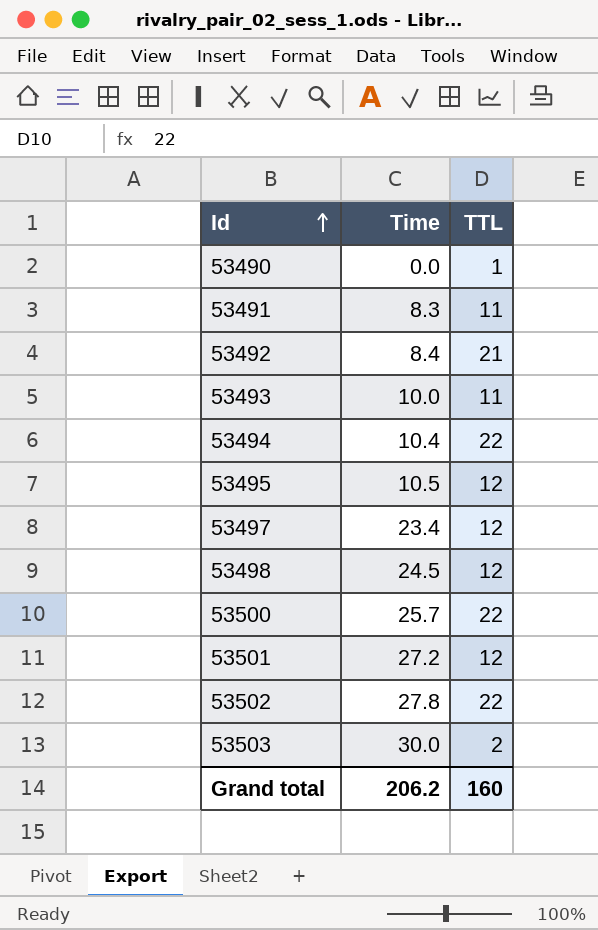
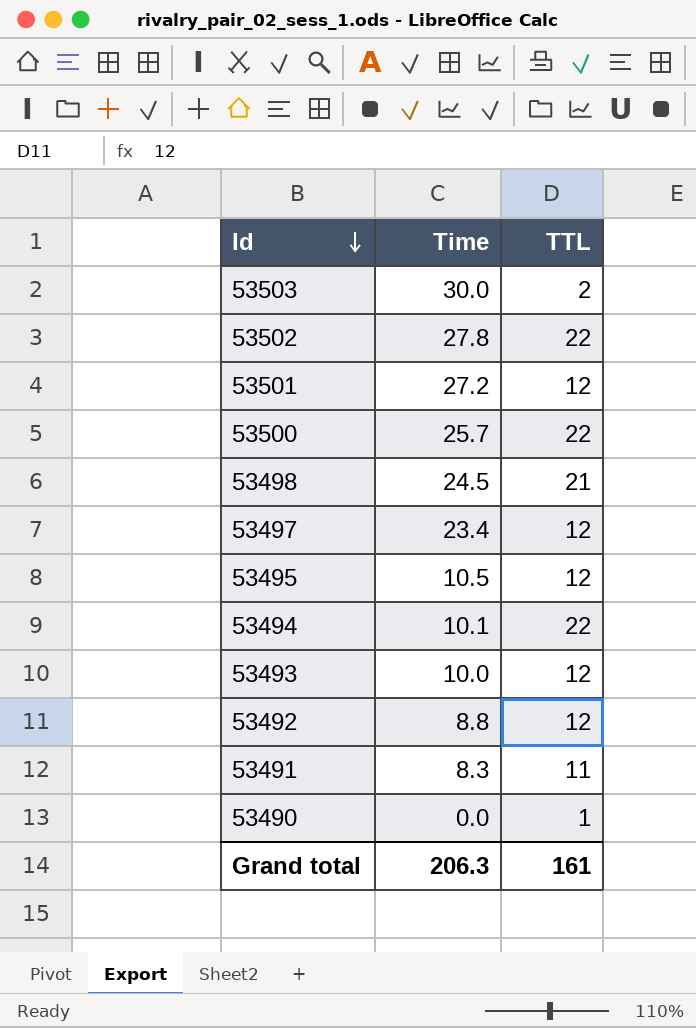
row order: Id ascending -> Id descending
53498 | TTL: 12 -> 21
53494 | Time: 10.4 -> 10.1
53493 | TTL: 11 -> 12
53492 | Time: 8.4 -> 8.8
53492 | TTL: 21 -> 12
Grand total | Time: 206.2 -> 206.3
Grand total | TTL: 160 -> 161

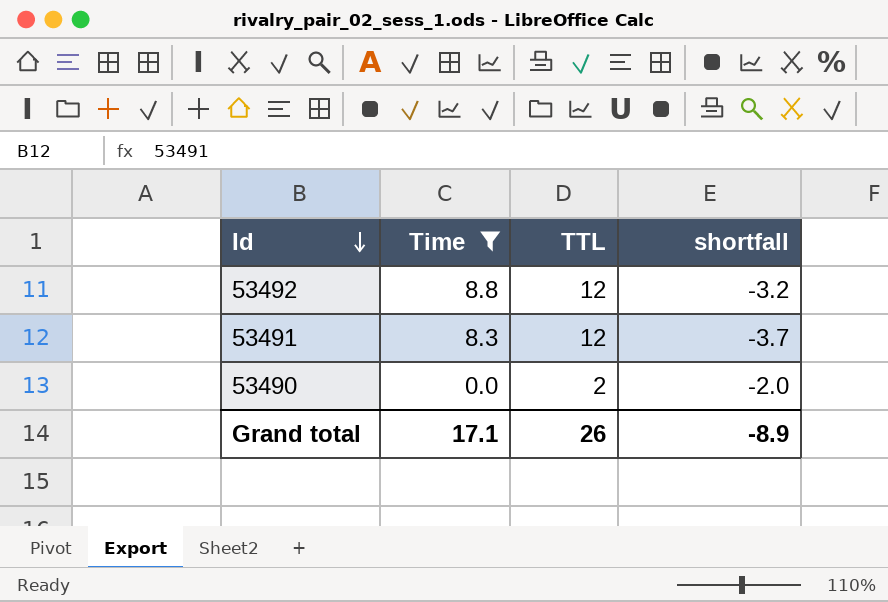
filter: none -> Time <= 8.8
column shortfall | formula: none -> [Time] - [TTL]
53491 | TTL: 11 -> 12
53490 | TTL: 1 -> 2
Grand total | Time: 206.3 -> 17.1
Grand total | TTL: 161 -> 26

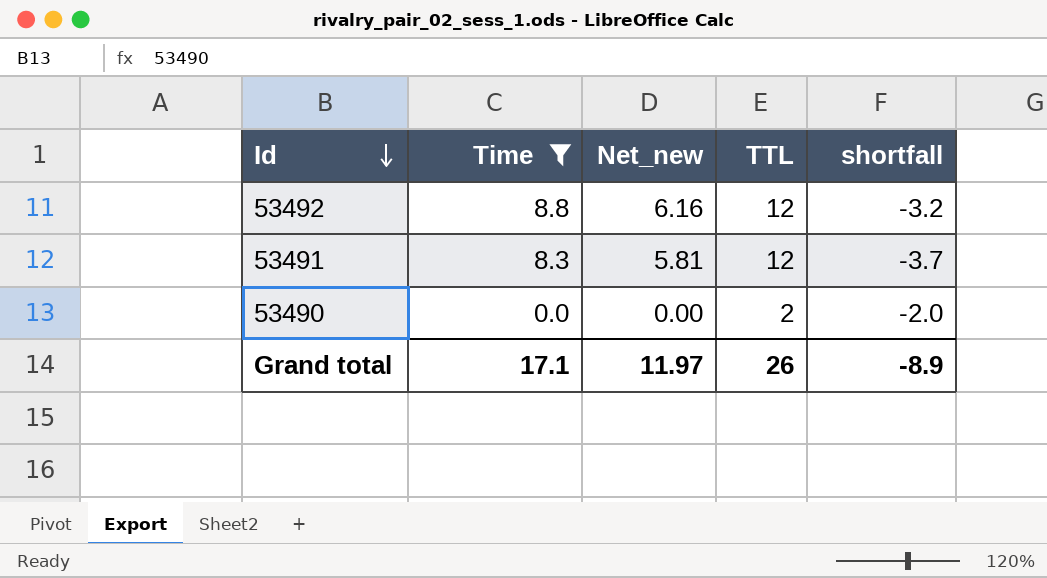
column Net_new | formula: none -> [Time] * 0.7

